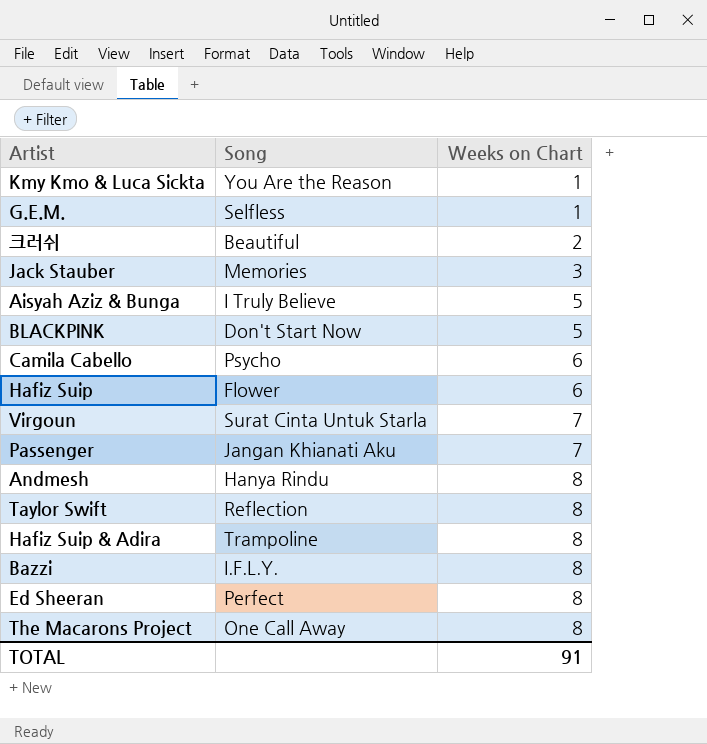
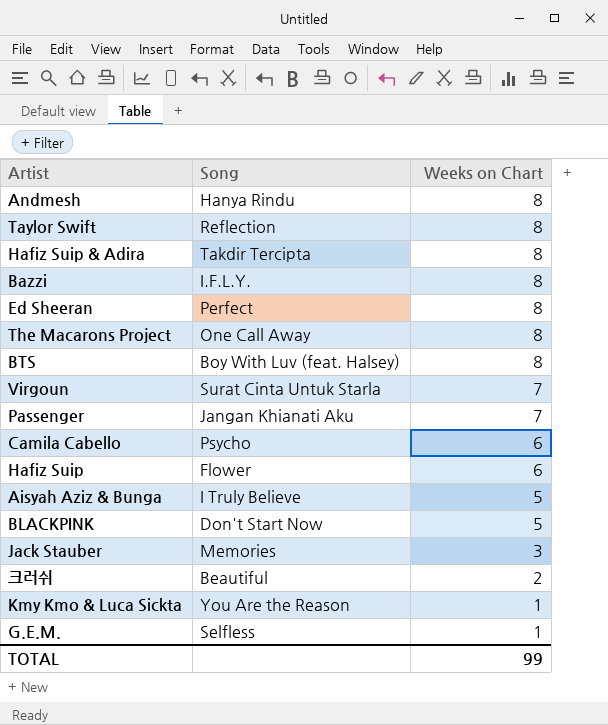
row order: Weeks on Chart ascending -> Weeks on Chart descending
Hafiz Suip & Adira | Song: Trampoline -> Takdir Tercipta
row BTS: none -> Boy With Luv (feat. Halsey) | 8
TOTAL | Weeks on Chart: 91 -> 99

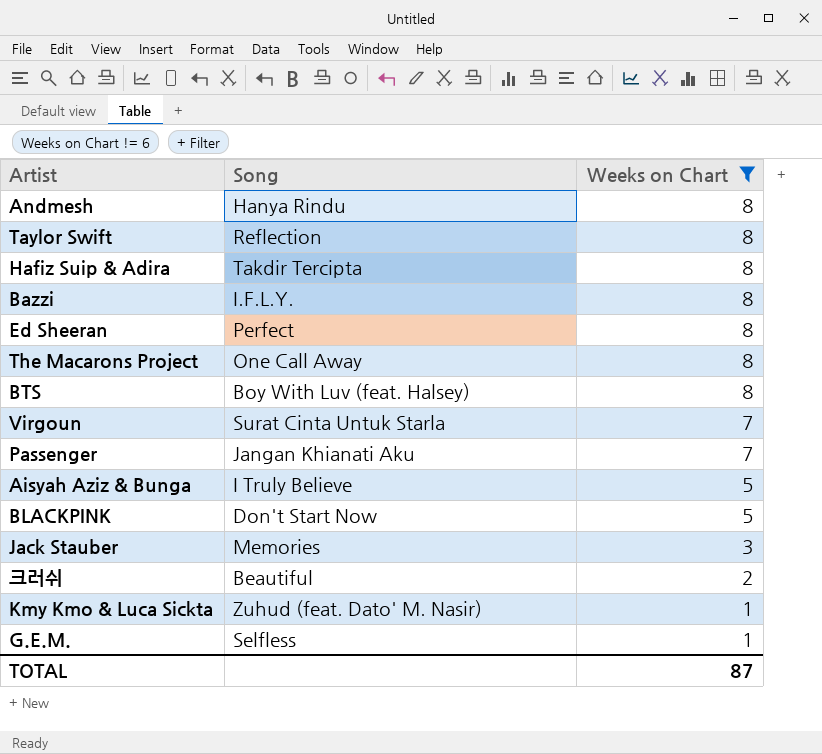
filter: none -> Weeks on Chart != 6
Kmy Kmo & Luca Sickta | Song: You Are the Reason -> Zuhud (feat. Dato' M. Nasir)
TOTAL | Weeks on Chart: 99 -> 87

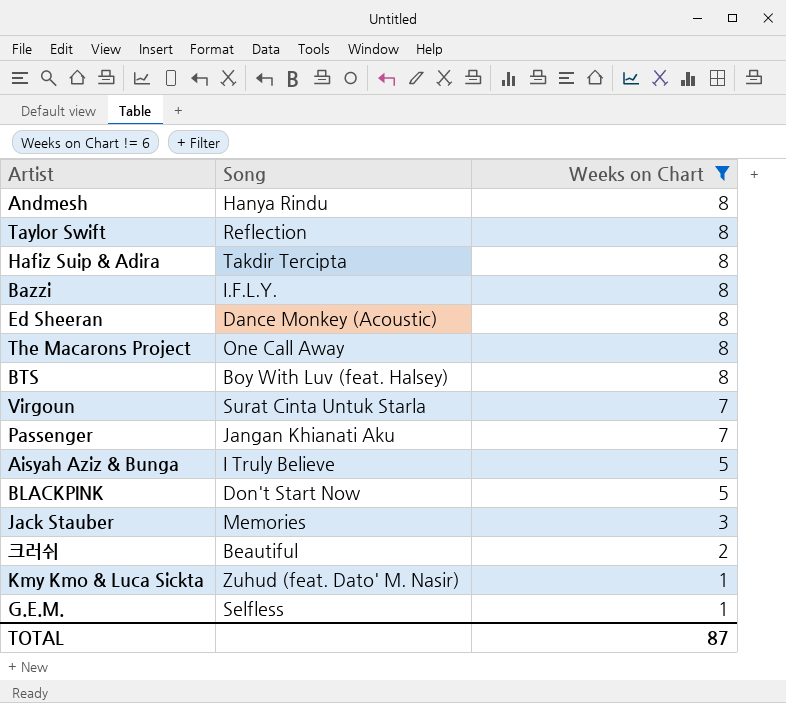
Ed Sheeran | Song: Perfect -> Dance Monkey (Acoustic)

